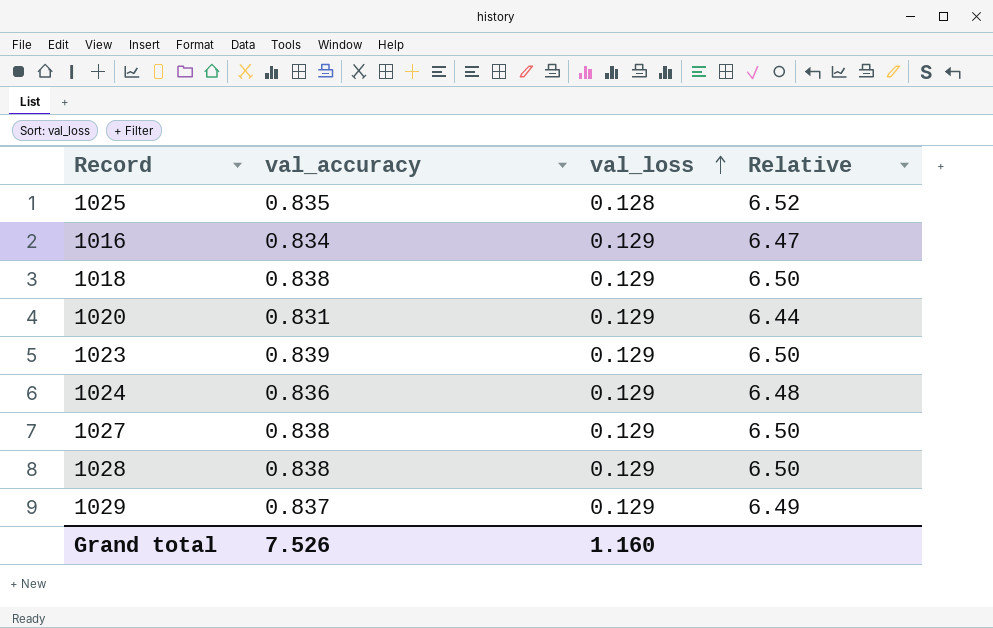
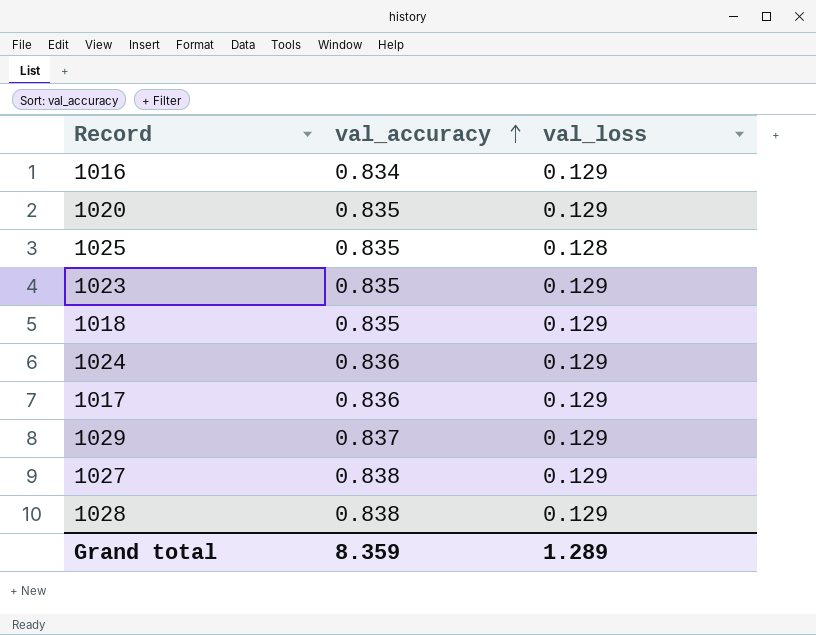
row order: val_loss ascending -> val_accuracy ascending
column Relative | formula: [val_accuracy] / [val_loss] -> none
1020 | val_accuracy: 0.831 -> 0.835
1023 | val_accuracy: 0.839 -> 0.835
1018 | val_accuracy: 0.838 -> 0.835
row 1017: none -> 0.836 | 0.129
Grand total | val_accuracy: 7.526 -> 8.359
Grand total | val_loss: 1.160 -> 1.289

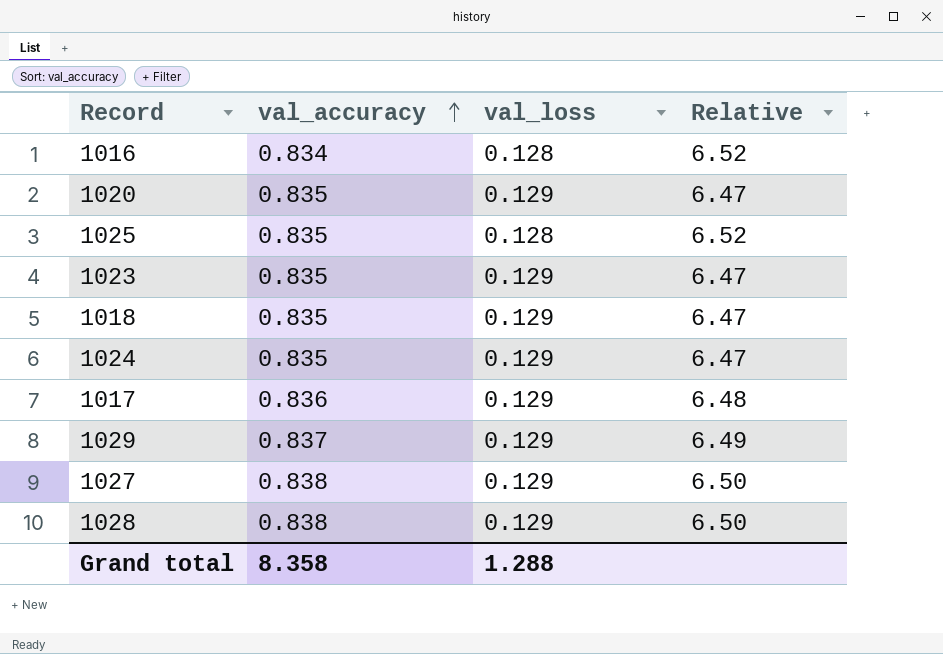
column Relative | formula: none -> [val_accuracy] / [val_loss]
1016 | val_loss: 0.129 -> 0.128
1024 | val_accuracy: 0.836 -> 0.835
Grand total | val_accuracy: 8.359 -> 8.358
Grand total | val_loss: 1.289 -> 1.288

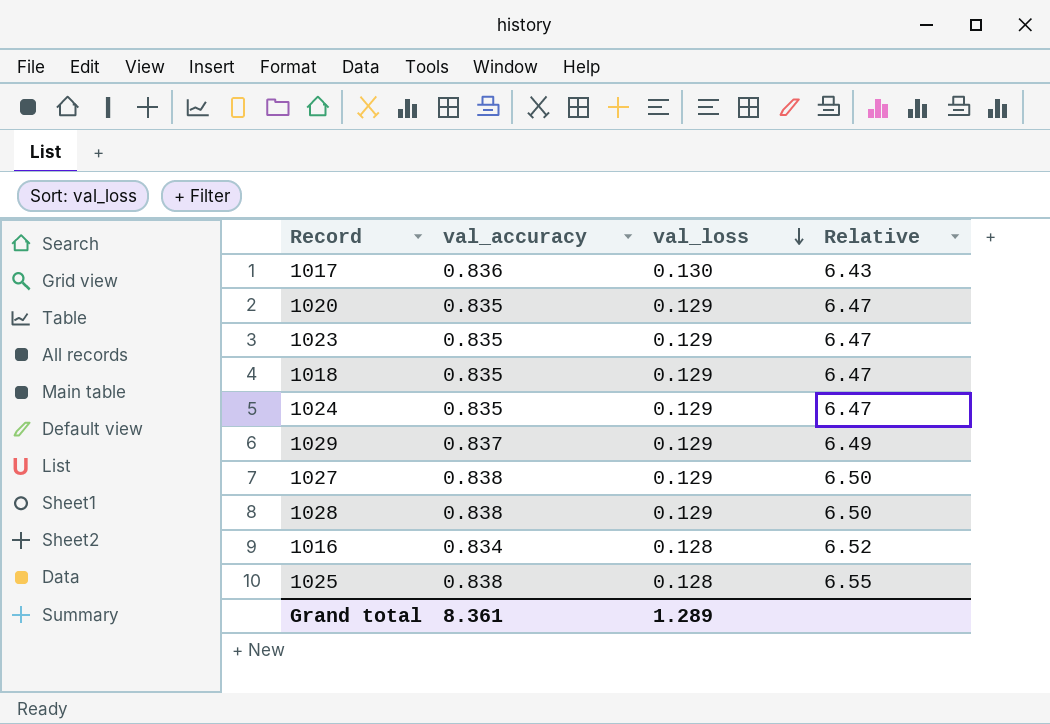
row order: val_accuracy ascending -> val_loss descending
1017 | val_loss: 0.129 -> 0.130
1017 | Relative: 6.48 -> 6.43
1025 | val_accuracy: 0.835 -> 0.838
1025 | Relative: 6.52 -> 6.55
Grand total | val_accuracy: 8.358 -> 8.361
Grand total | val_loss: 1.288 -> 1.289

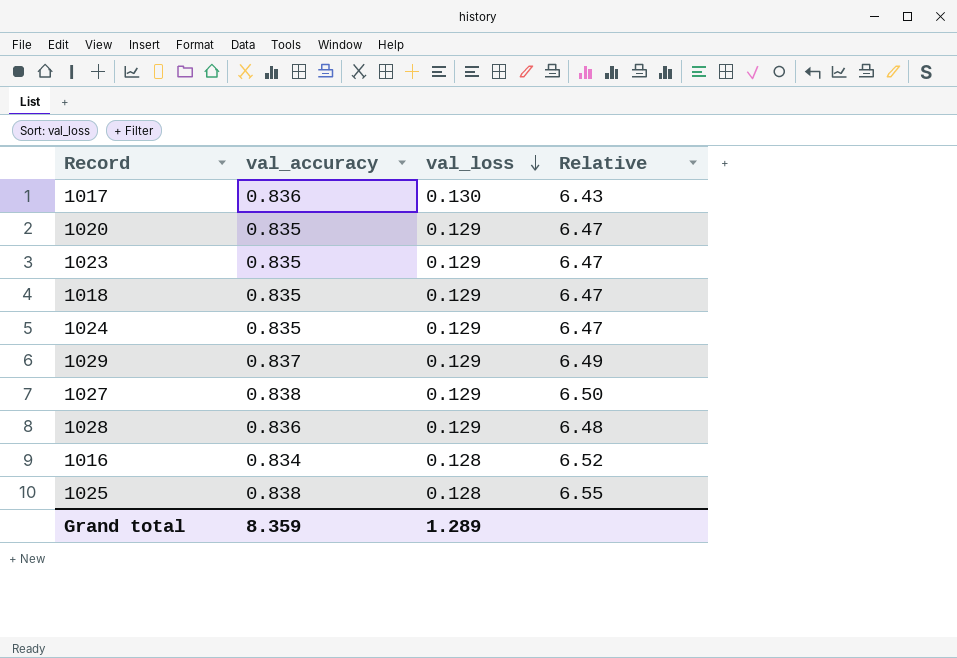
1028 | val_accuracy: 0.838 -> 0.836
1028 | Relative: 6.50 -> 6.48
Grand total | val_accuracy: 8.361 -> 8.359

